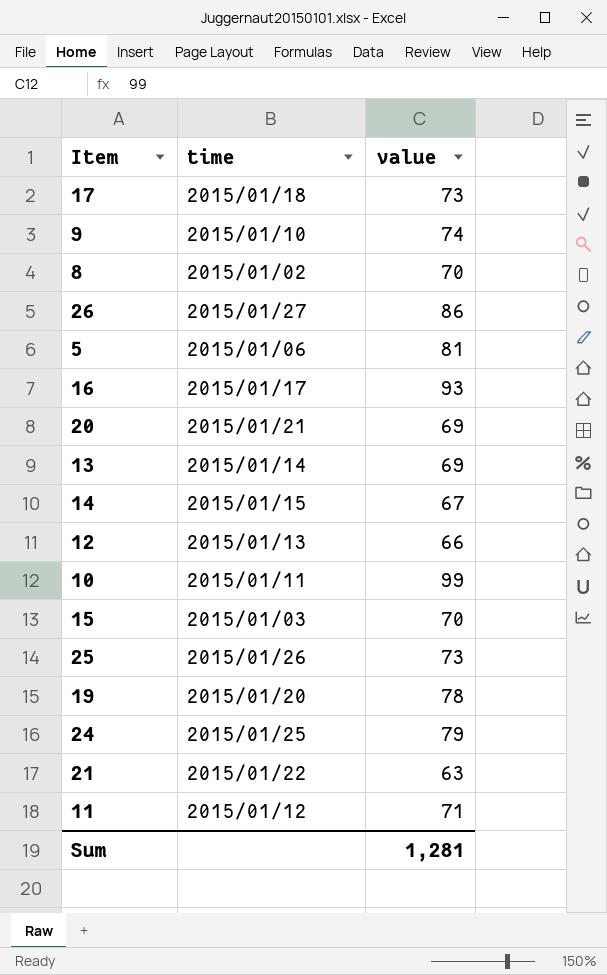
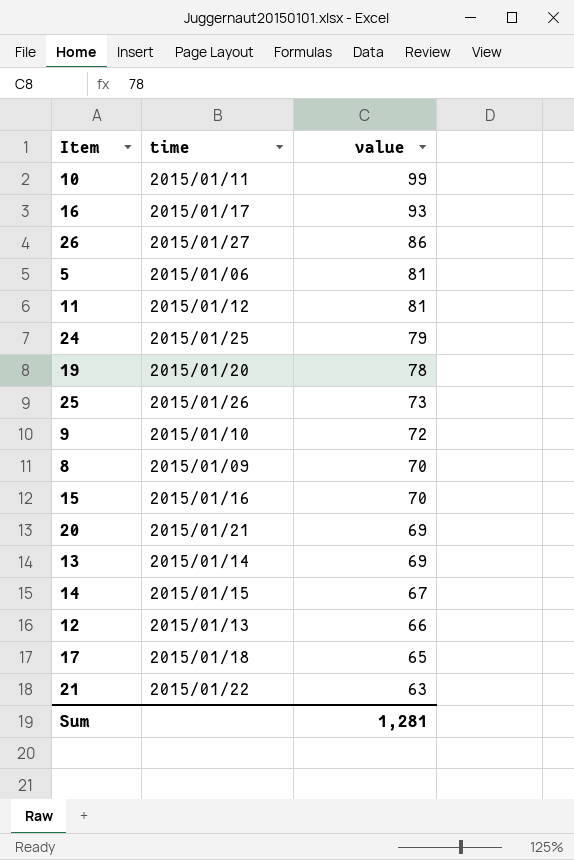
row order: none -> value descending
11 | value: 71 -> 81
9 | value: 74 -> 72
8 | time: 2015/01/02 -> 2015/01/09
15 | time: 2015/01/03 -> 2015/01/16
17 | value: 73 -> 65

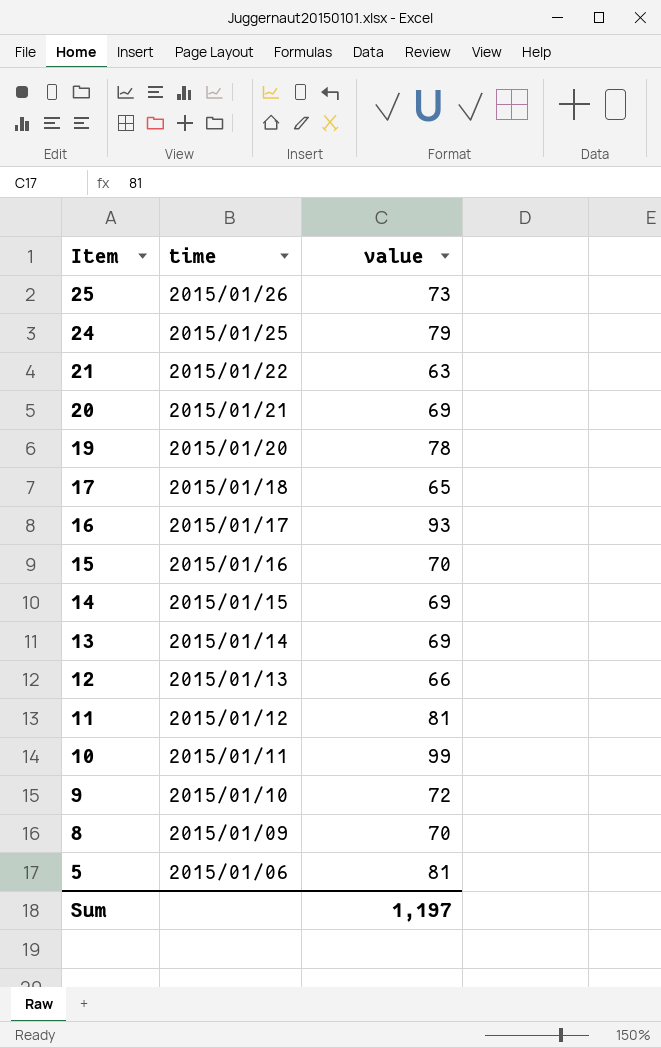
row order: value descending -> Item descending
row 26: 2015/01/27 | 86 -> none
14 | value: 67 -> 69
Sum | value: 1,281 -> 1,197

